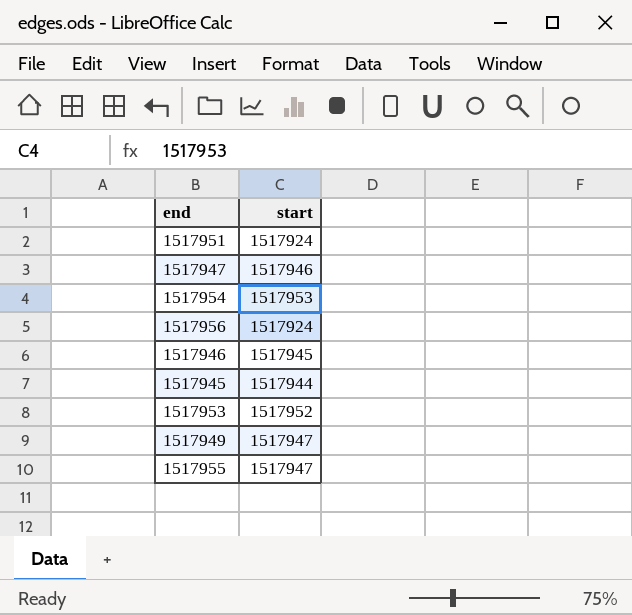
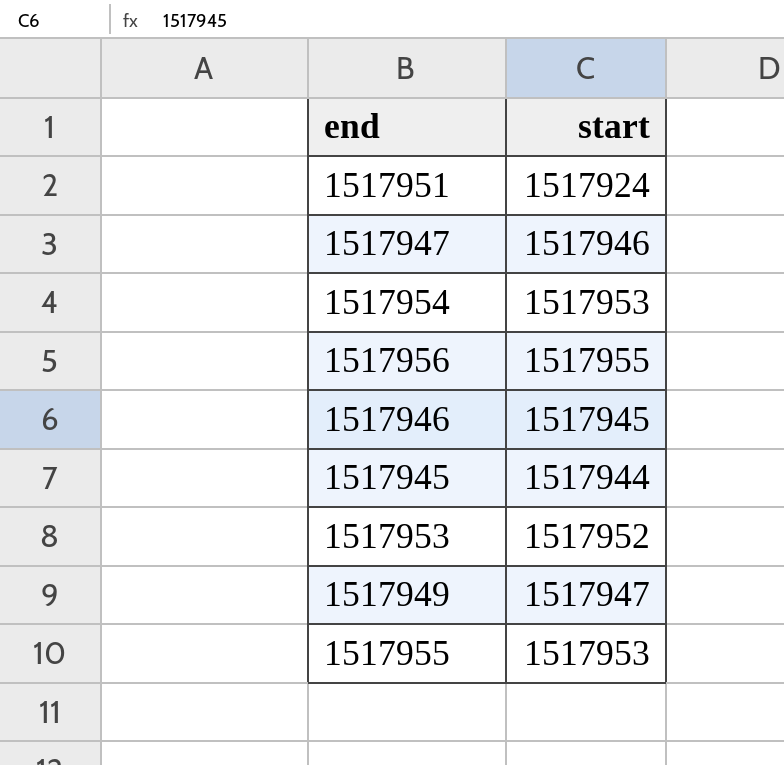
1517956 | start: 1517924 -> 1517955
1517955 | start: 1517947 -> 1517953

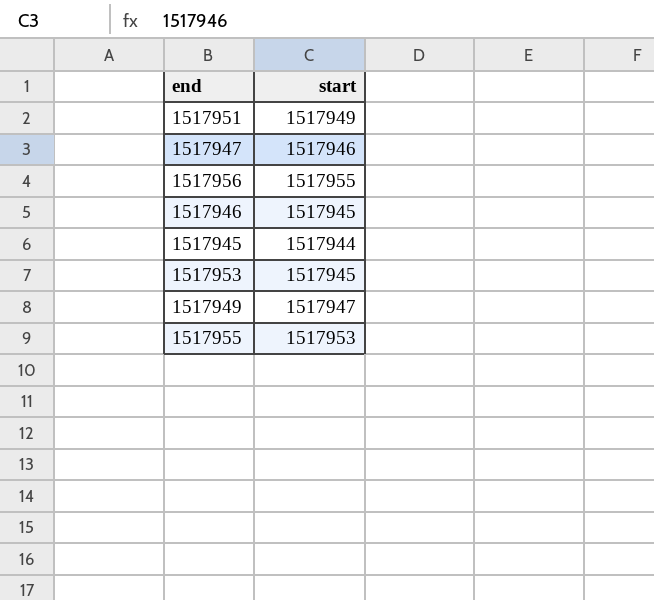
row 1517954: 1517953 -> none
1517951 | start: 1517924 -> 1517949
1517953 | start: 1517952 -> 1517945

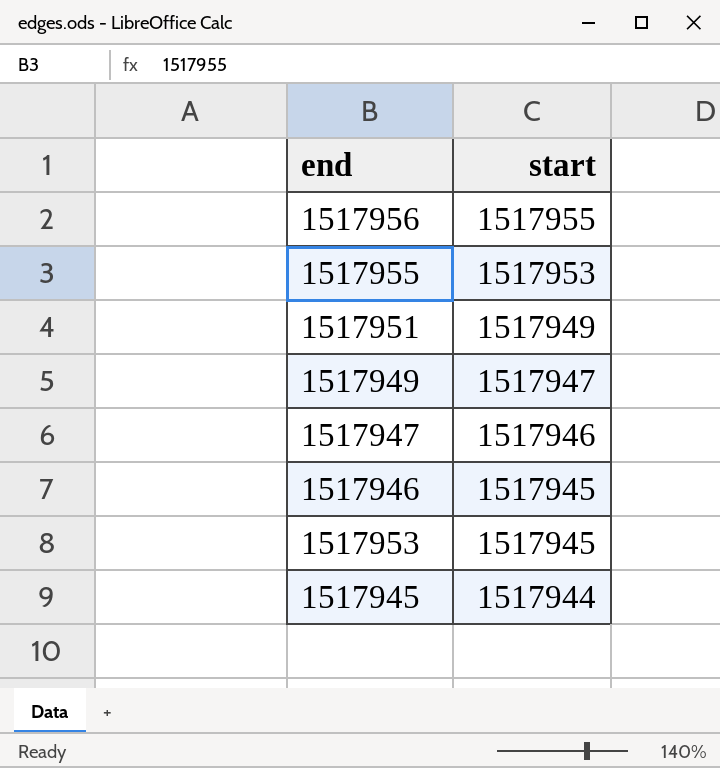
row order: none -> start descending

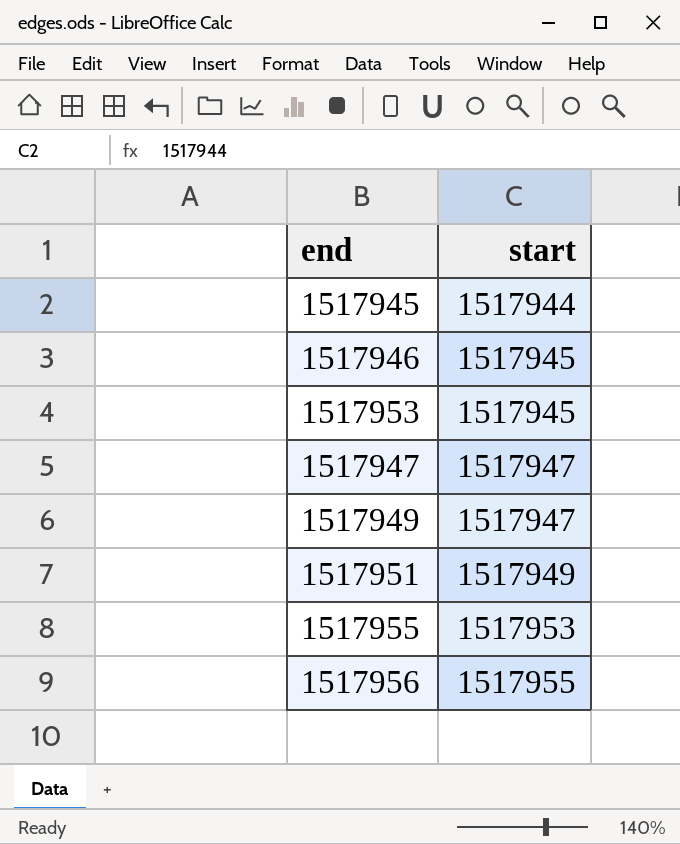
row order: start descending -> start ascending
1517947 | start: 1517946 -> 1517947

